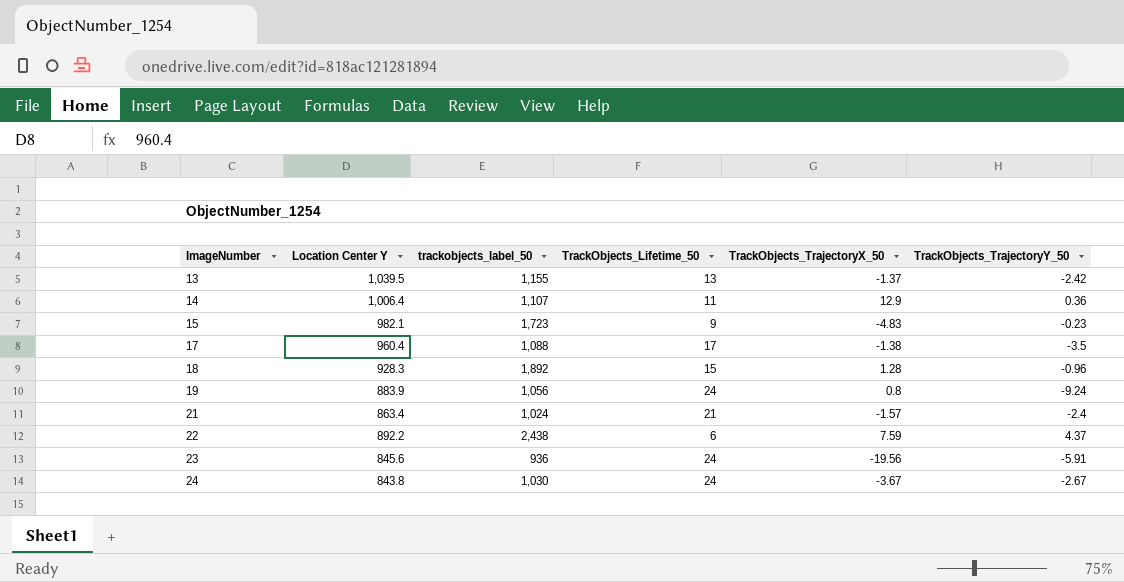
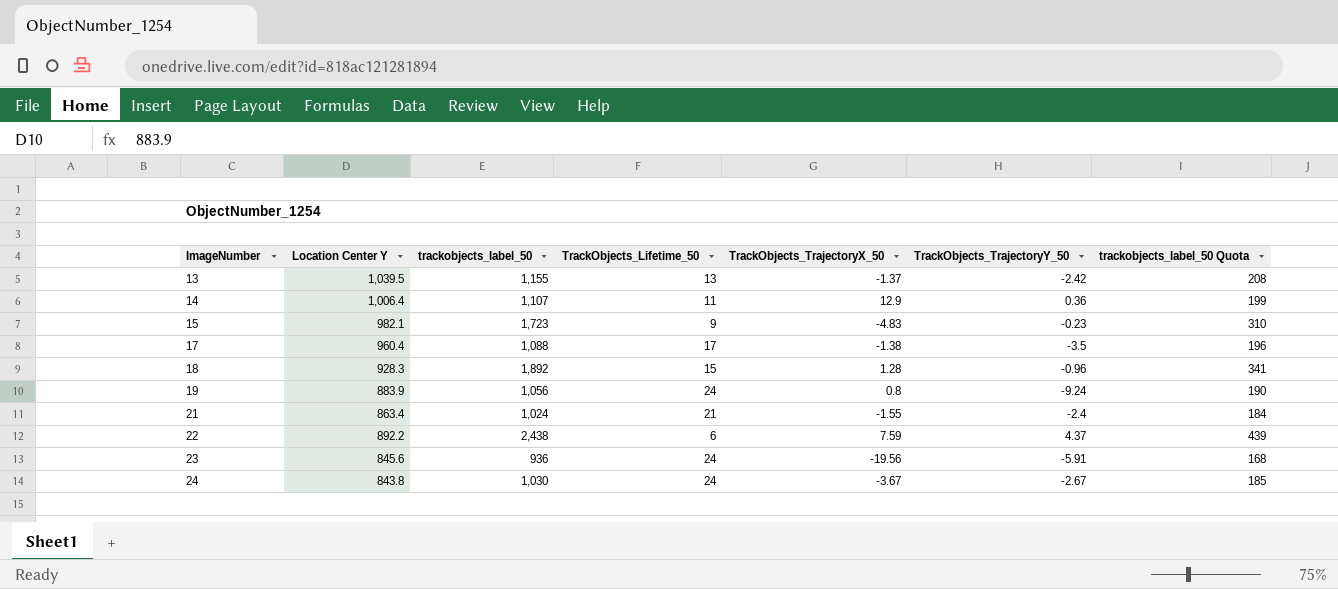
column trackobjects_label_50 Quota | formula: none -> [trackobjects_label_50] * 0.18
21 | TrackObjects_TrajectoryX_50: -1.57 -> -1.55

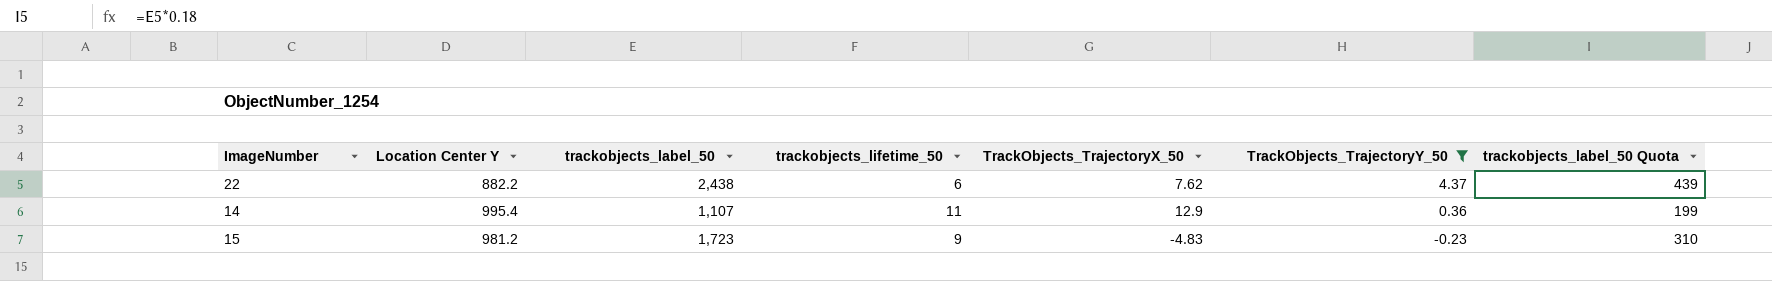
filter: none -> TrackObjects_TrajectoryY_50 >= -0.23
row order: ImageNumber ascending -> TrackObjects_TrajectoryY_50 descending
column name: TrackObjects_Lifetime_50 -> trackobjects_lifetime_50
22 | Location Center Y: 892.2 -> 882.2
22 | TrackObjects_TrajectoryX_50: 7.59 -> 7.62
14 | Location Center Y: 1,006.4 -> 995.4
15 | Location Center Y: 982.1 -> 981.2

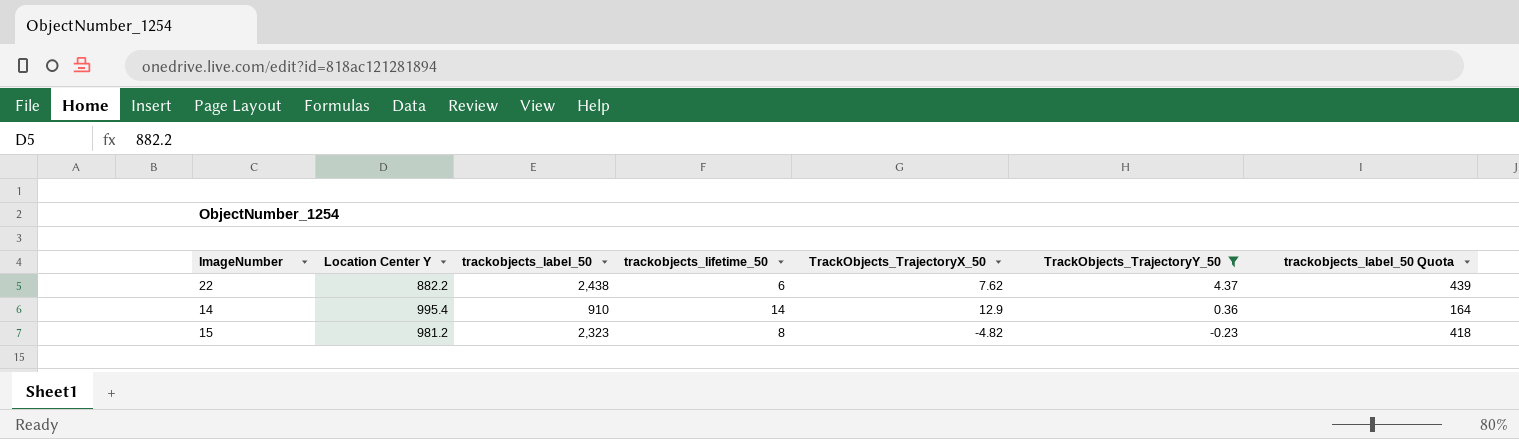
14 | trackobjects_label_50: 1,107 -> 910
14 | trackobjects_lifetime_50: 11 -> 14
14 | trackobjects_label_50 Quota: 199 -> 164
15 | trackobjects_label_50: 1,723 -> 2,323
15 | trackobjects_lifetime_50: 9 -> 8
15 | TrackObjects_TrajectoryX_50: -4.83 -> -4.82
15 | trackobjects_label_50 Quota: 310 -> 418

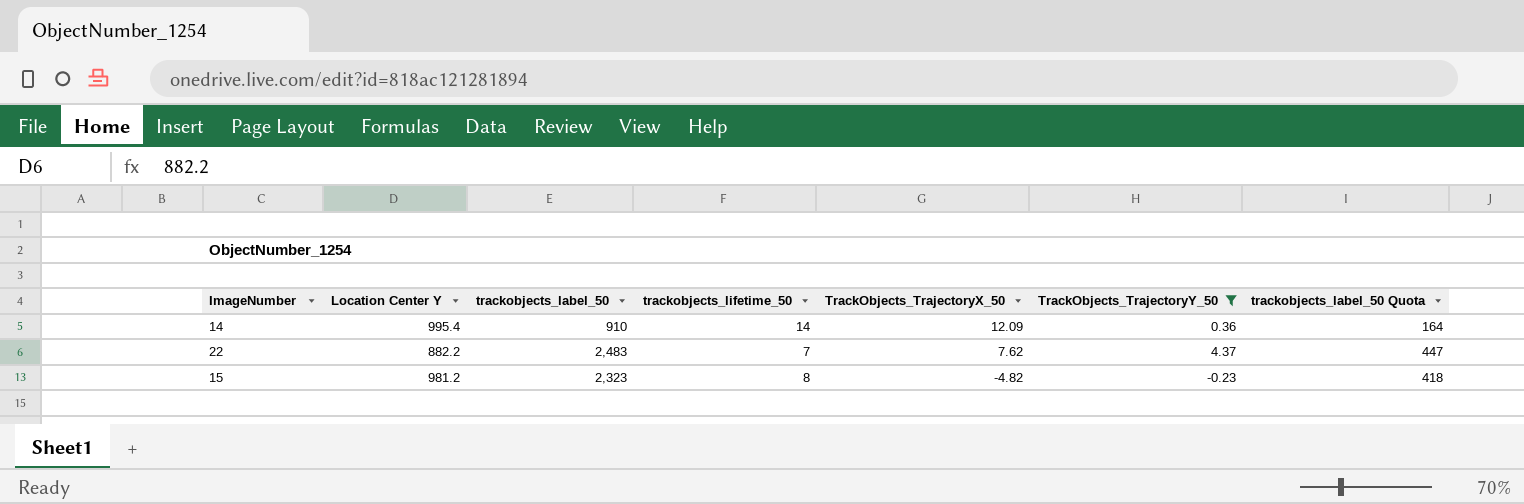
row order: TrackObjects_TrajectoryY_50 descending -> TrackObjects_TrajectoryX_50 descending
14 | TrackObjects_TrajectoryX_50: 12.9 -> 12.09
22 | trackobjects_label_50: 2,438 -> 2,483
22 | trackobjects_lifetime_50: 6 -> 7
22 | trackobjects_label_50 Quota: 439 -> 447

